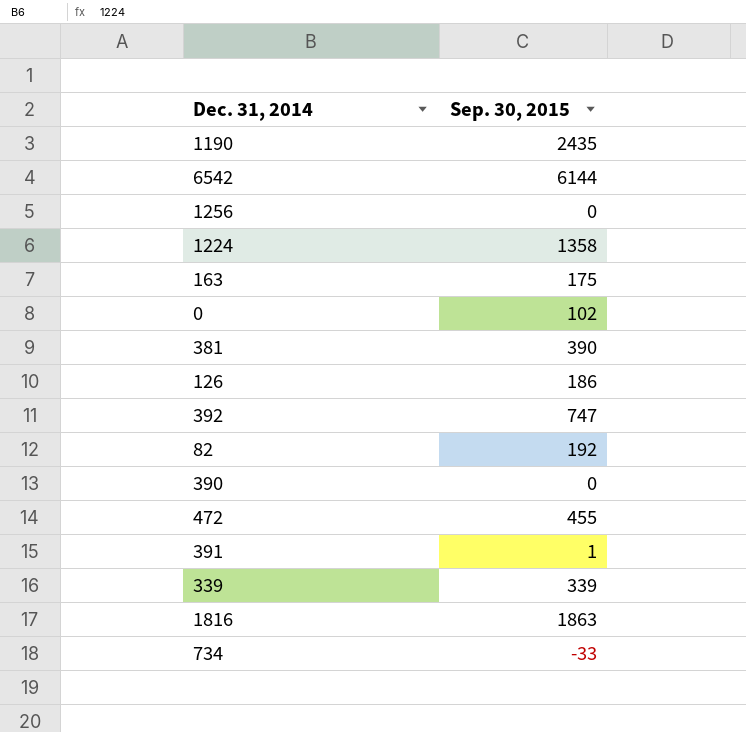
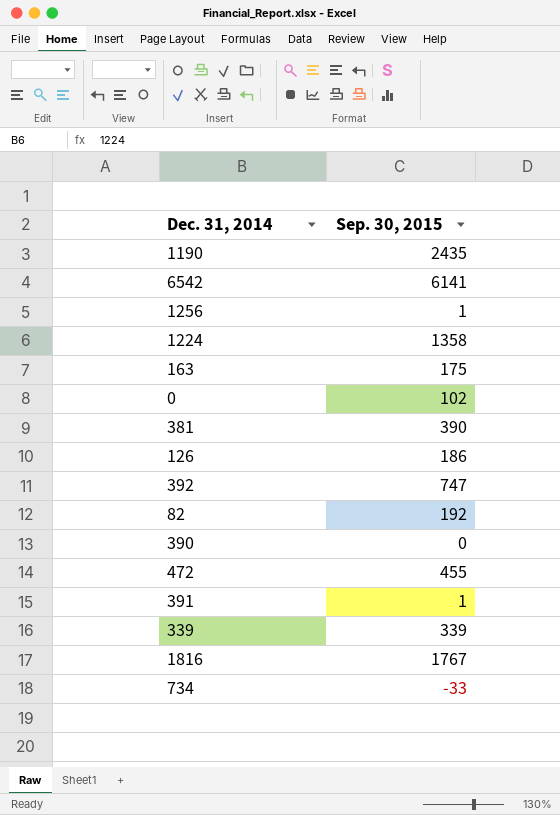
6542 | Sep. 30, 2015: 6144 -> 6141
1256 | Sep. 30, 2015: 0 -> 1
1816 | Sep. 30, 2015: 1863 -> 1767

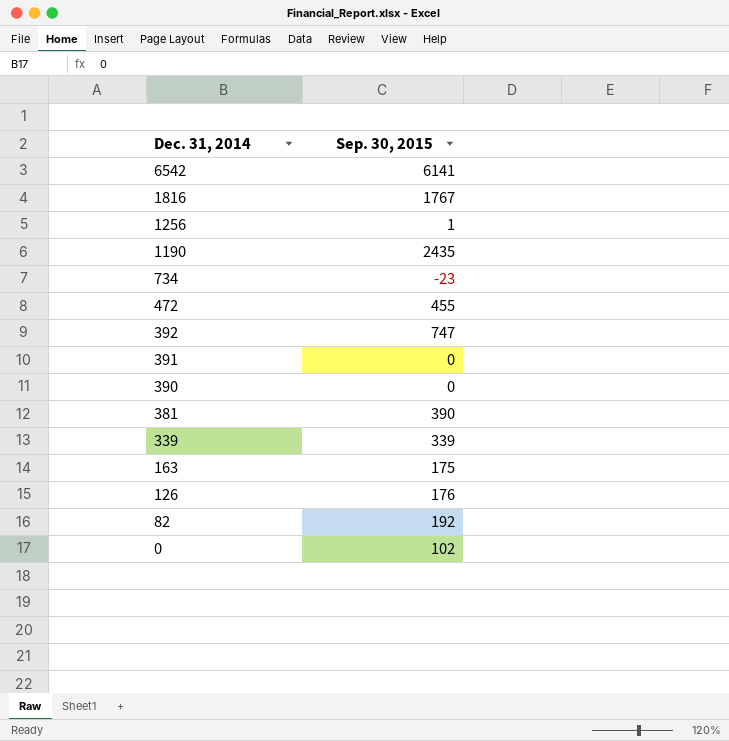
row order: none -> Dec. 31, 2014 descending
row 1224: 1358 -> none
734 | Sep. 30, 2015: -33 -> -23
391 | Sep. 30, 2015: 1 -> 0
126 | Sep. 30, 2015: 186 -> 176

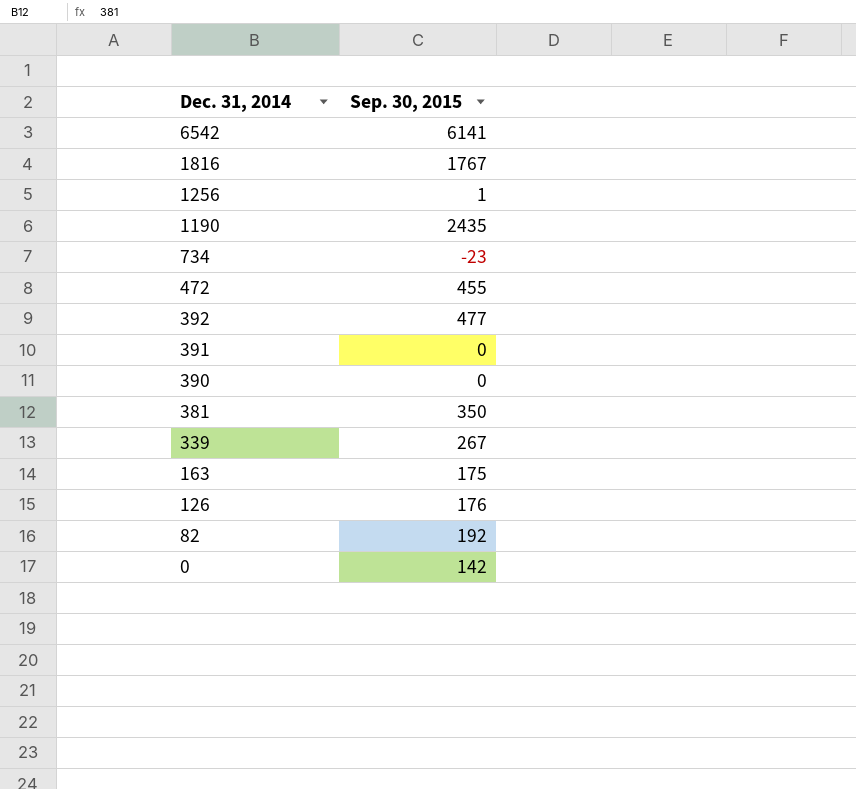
392 | Sep. 30, 2015: 747 -> 477
381 | Sep. 30, 2015: 390 -> 350
339 | Sep. 30, 2015: 339 -> 267
0 | Sep. 30, 2015: 102 -> 142

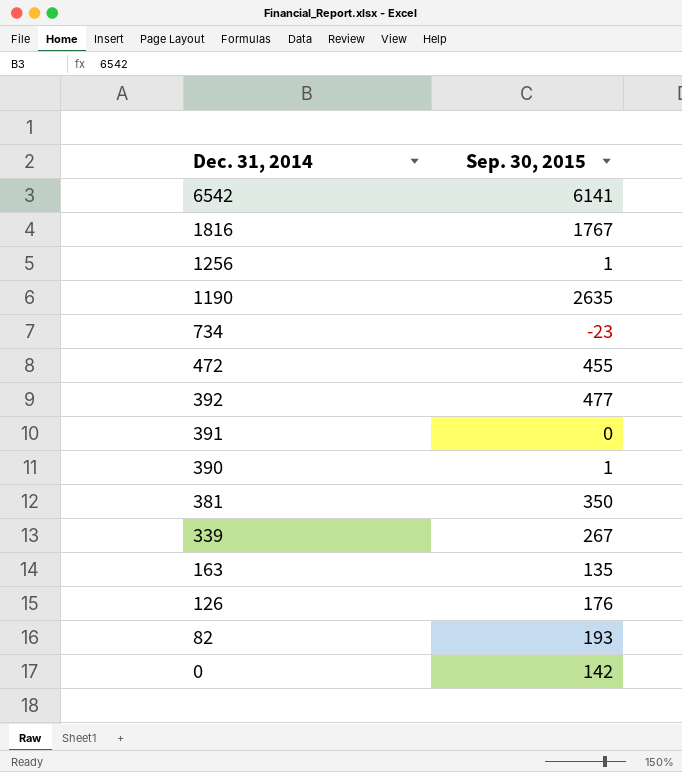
1190 | Sep. 30, 2015: 2435 -> 2635
390 | Sep. 30, 2015: 0 -> 1
163 | Sep. 30, 2015: 175 -> 135
82 | Sep. 30, 2015: 192 -> 193

